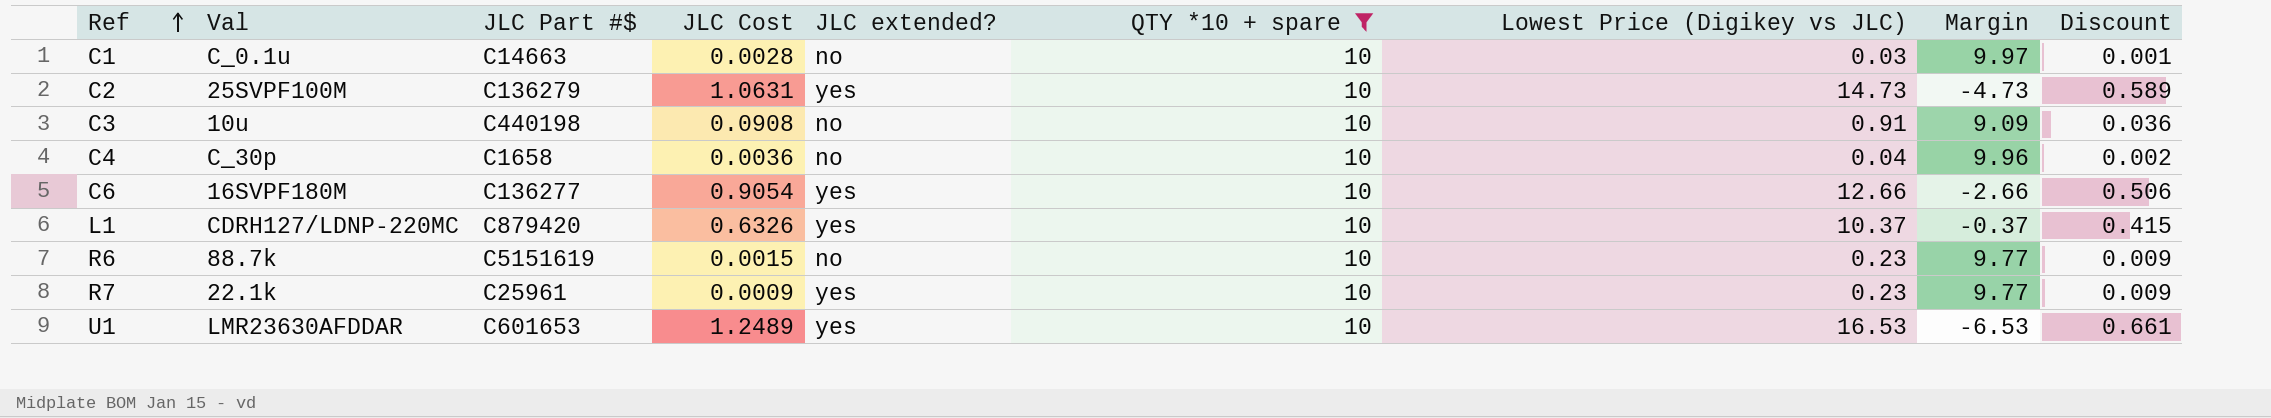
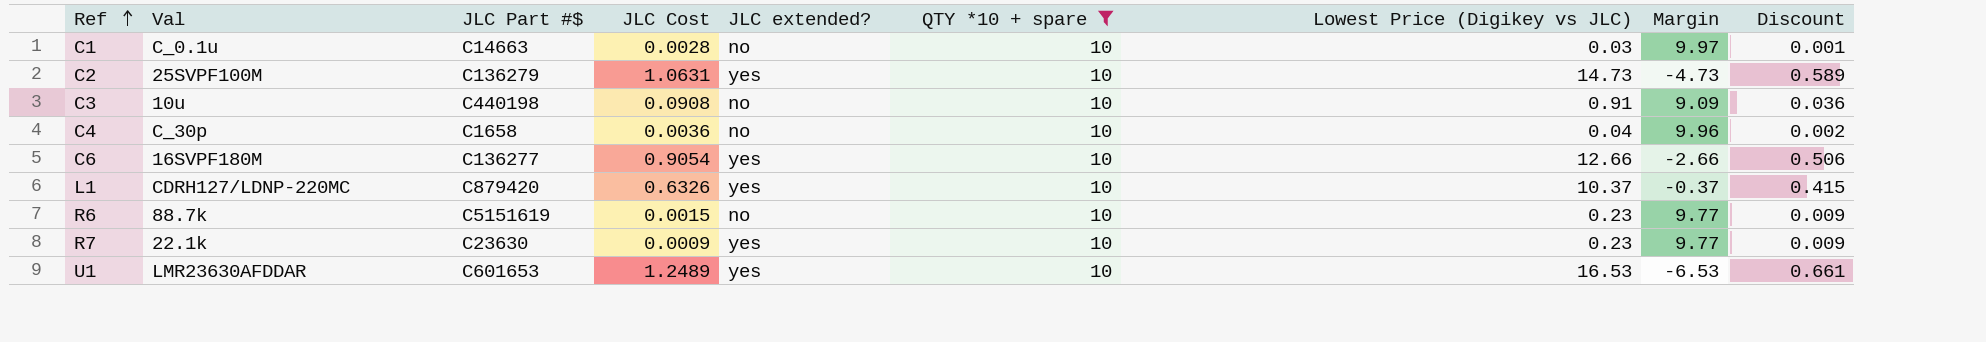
R7 | JLC Part #$: C25961 -> C23630

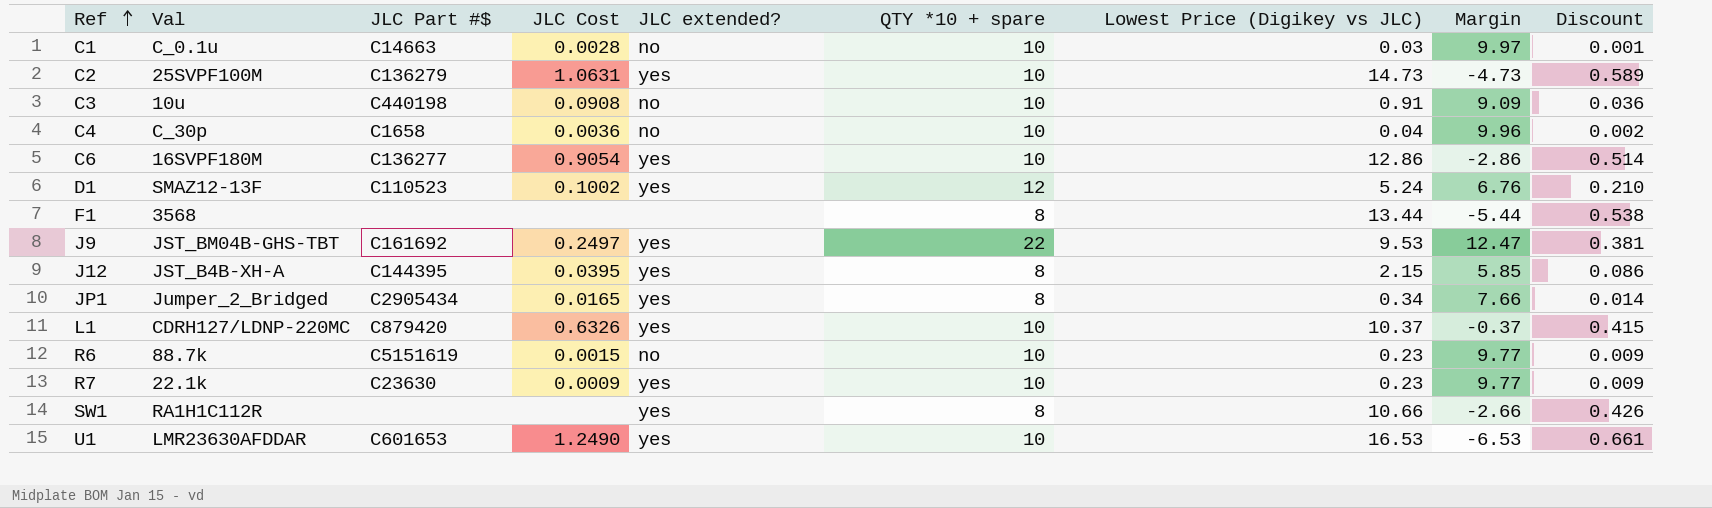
filter: QTY *10 + spare = 10 -> none
C6 | Lowest Price (Digikey vs JLC): 12.66 -> 12.86
C6 | Margin: -2.66 -> -2.86
C6 | Discount: 0.506 -> 0.514
U1 | JLC Cost: 1.2489 -> 1.2490

